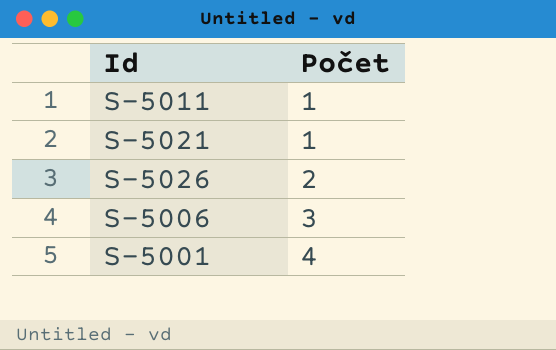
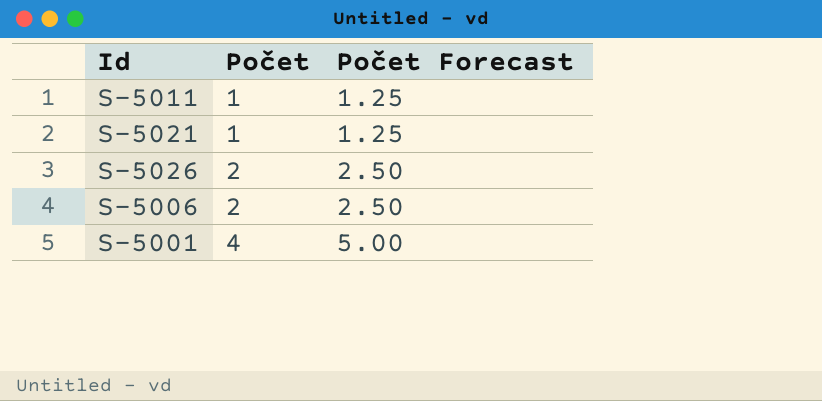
column Počet Forecast | formula: none -> [Počet] * 1.25
S-5006 | Počet: 3 -> 2

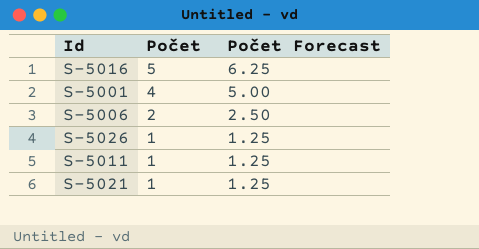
row order: Počet ascending -> Počet descending
row S-5016: none -> 5 | 6.25
S-5026 | Počet: 2 -> 1
S-5026 | Počet Forecast: 2.50 -> 1.25

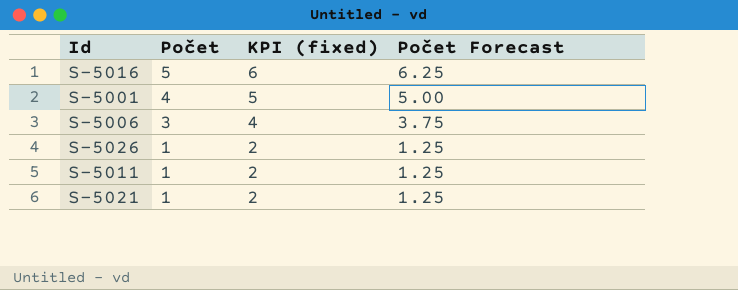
column KPI (fixed) | formula: none -> [Počet] + 1
S-5006 | Počet: 2 -> 3
S-5006 | Počet Forecast: 2.50 -> 3.75

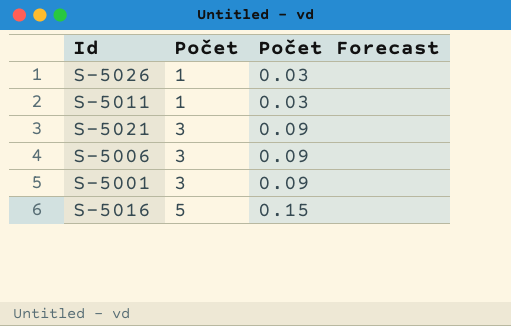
row order: Počet descending -> Počet ascending
column KPI (fixed) | formula: [Počet] + 1 -> none
column Počet Forecast | formula: [Počet] * 1.25 -> [Počet] * 0.03
S-5021 | Počet: 1 -> 3
S-5001 | Počet: 4 -> 3

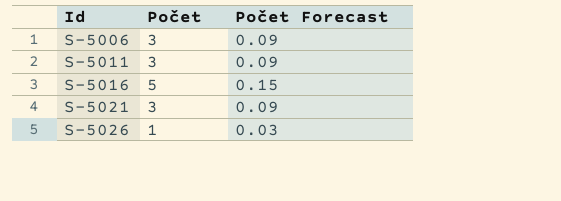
row order: Počet ascending -> Id ascending
row S-5001: 3 | 0.09 -> none
S-5011 | Počet: 1 -> 3
S-5011 | Počet Forecast: 0.03 -> 0.09

